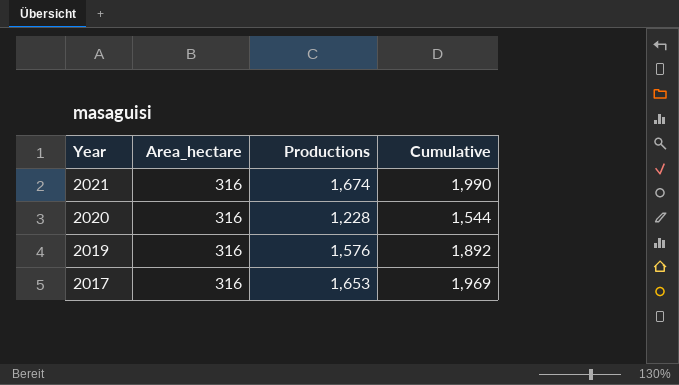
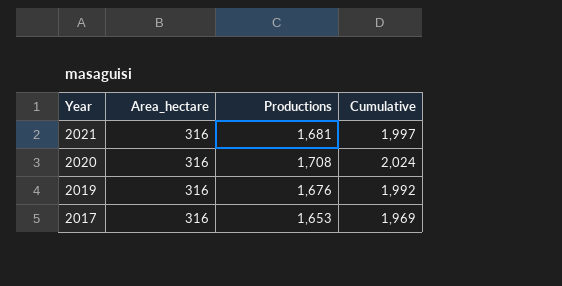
2021 | Productions: 1,674 -> 1,681
2021 | Cumulative: 1,990 -> 1,997
2020 | Productions: 1,228 -> 1,708
2020 | Cumulative: 1,544 -> 2,024
2019 | Productions: 1,576 -> 1,676
2019 | Cumulative: 1,892 -> 1,992

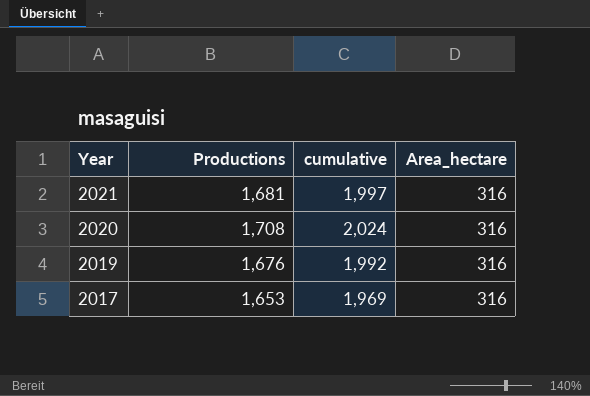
column name: Cumulative -> cumulative
column Area_hectare | position: 2 -> 4

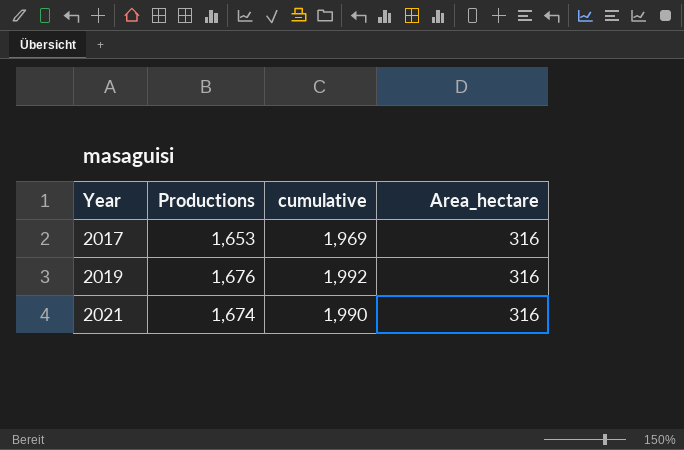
row order: Year descending -> Year ascending
row 2020: 1,708 | 2,024 | 316 -> none
2021 | Productions: 1,681 -> 1,674
2021 | cumulative: 1,997 -> 1,990

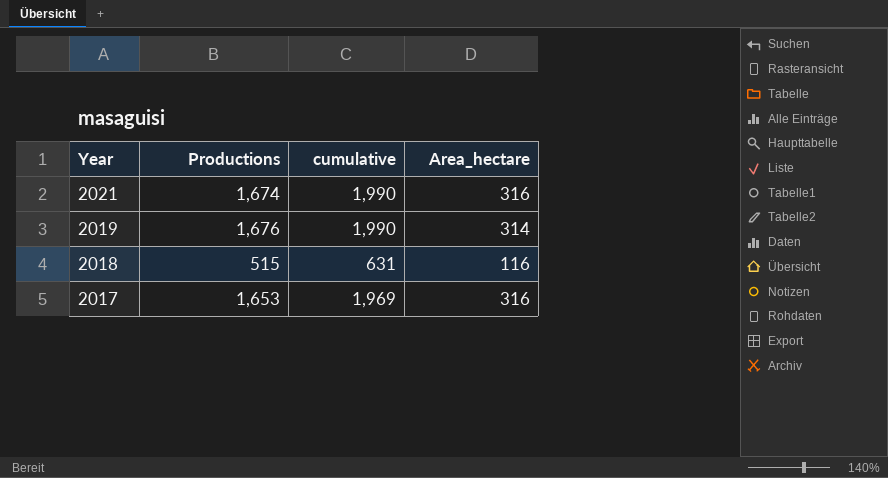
row order: Year ascending -> Year descending
2019 | cumulative: 1,992 -> 1,990
2019 | Area_hectare: 316 -> 314
row 2018: none -> 515 | 631 | 116

